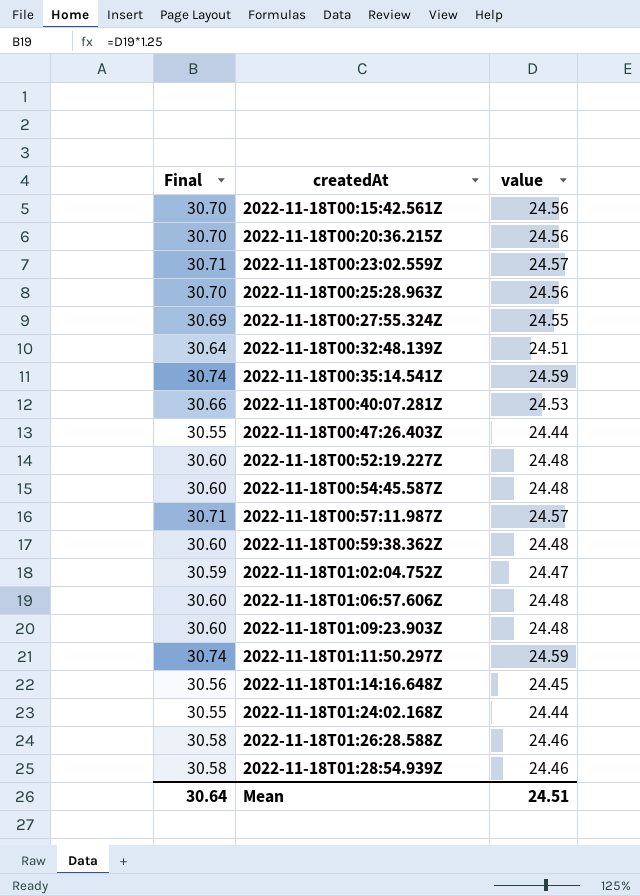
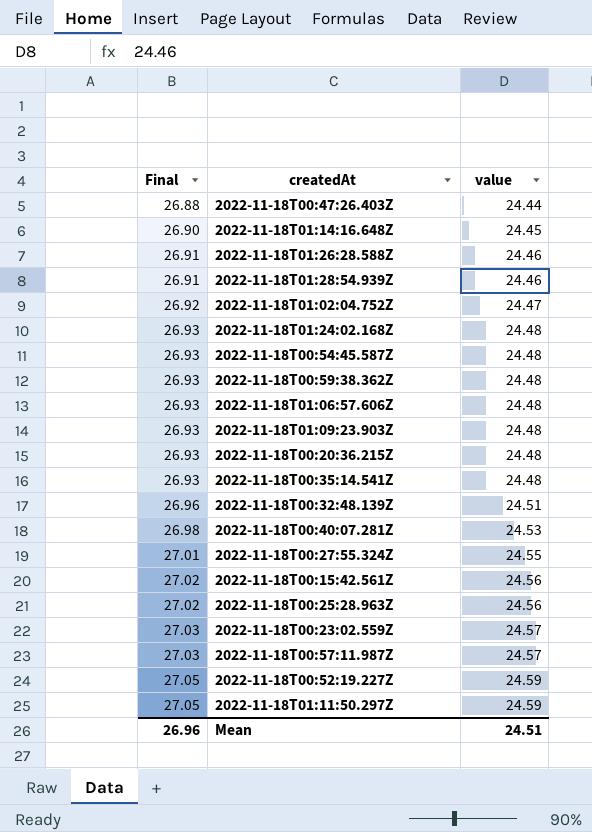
row order: createdAt ascending -> Final ascending
column Final | formula: [value] * 1.25 -> [value] * 1.1
2022-11-18T01:24:02.168Z | value: 24.44 -> 24.48
2022-11-18T00:20:36.215Z | value: 24.56 -> 24.48
2022-11-18T00:35:14.541Z | value: 24.59 -> 24.48
2022-11-18T00:52:19.227Z | value: 24.48 -> 24.59
Mean | Final: 30.64 -> 26.96

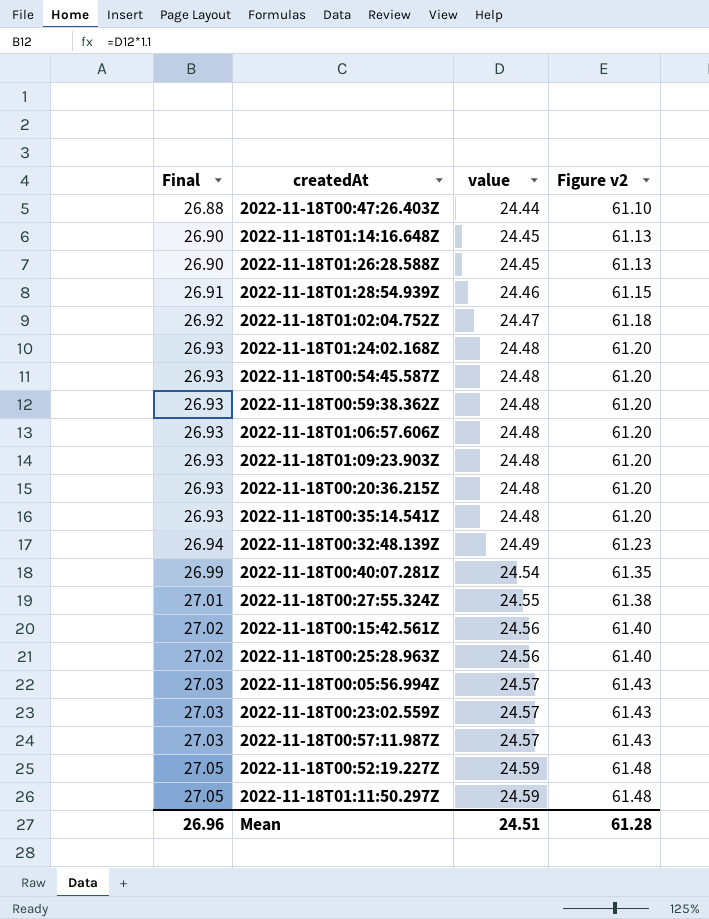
column Figure v2 | formula: none -> [value] * 2.5
2022-11-18T01:26:28.588Z | Final: 26.91 -> 26.90
2022-11-18T01:26:28.588Z | value: 24.46 -> 24.45
2022-11-18T00:32:48.139Z | Final: 26.96 -> 26.94
2022-11-18T00:32:48.139Z | value: 24.51 -> 24.49
2022-11-18T00:40:07.281Z | Final: 26.98 -> 26.99
2022-11-18T00:40:07.281Z | value: 24.53 -> 24.54
row 2022-11-18T00:05:56.994Z: none -> 27.03 | 24.57 | 61.43

